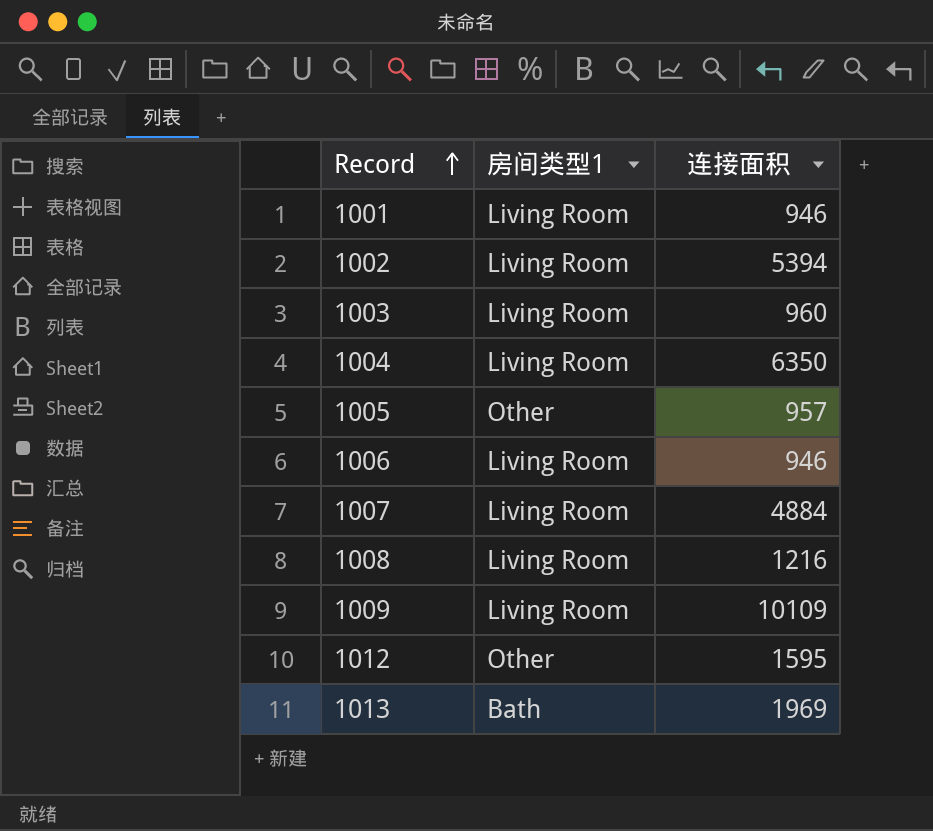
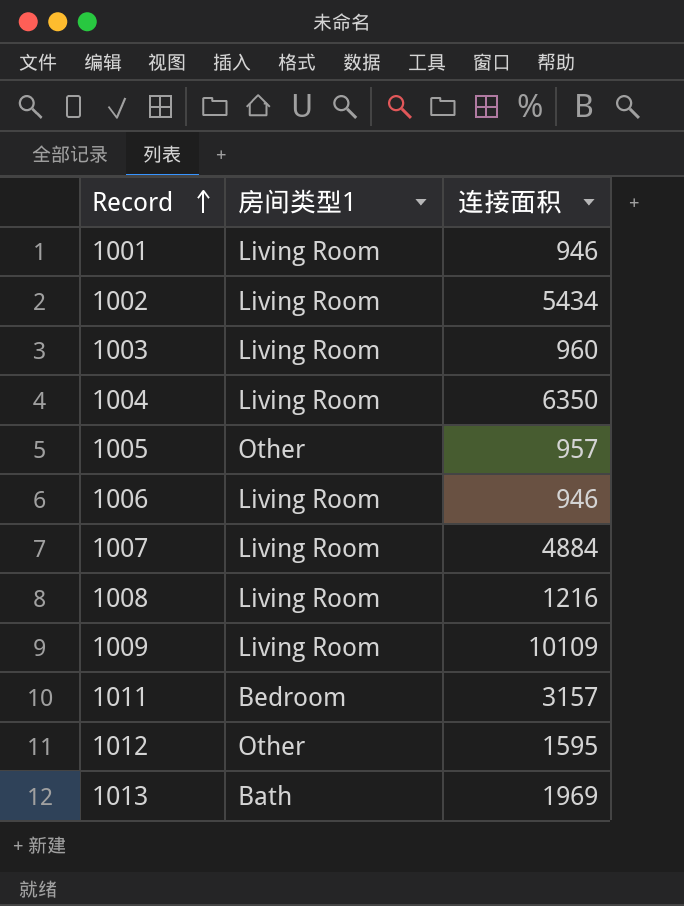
1002 | 连接面积: 5394 -> 5434
row 1011: none -> Bedroom | 3157

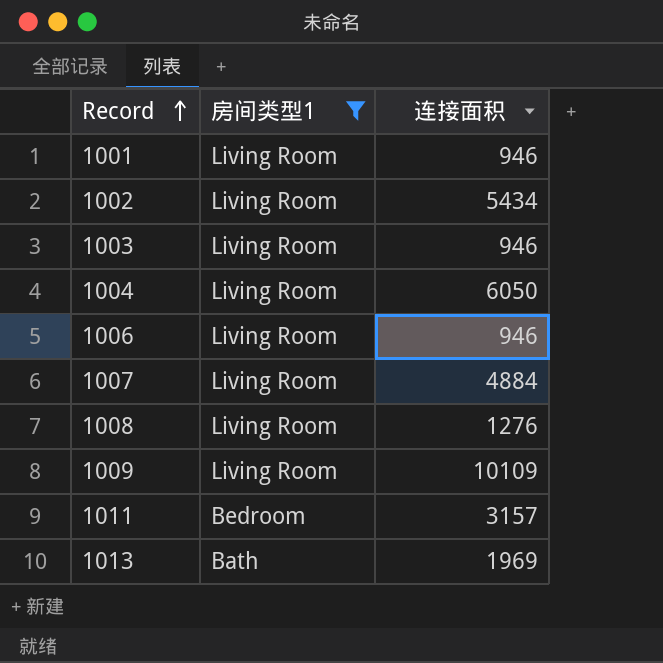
filter: none -> 房间类型1 != Other
1003 | 连接面积: 960 -> 946
1004 | 连接面积: 6350 -> 6050
1008 | 连接面积: 1216 -> 1276

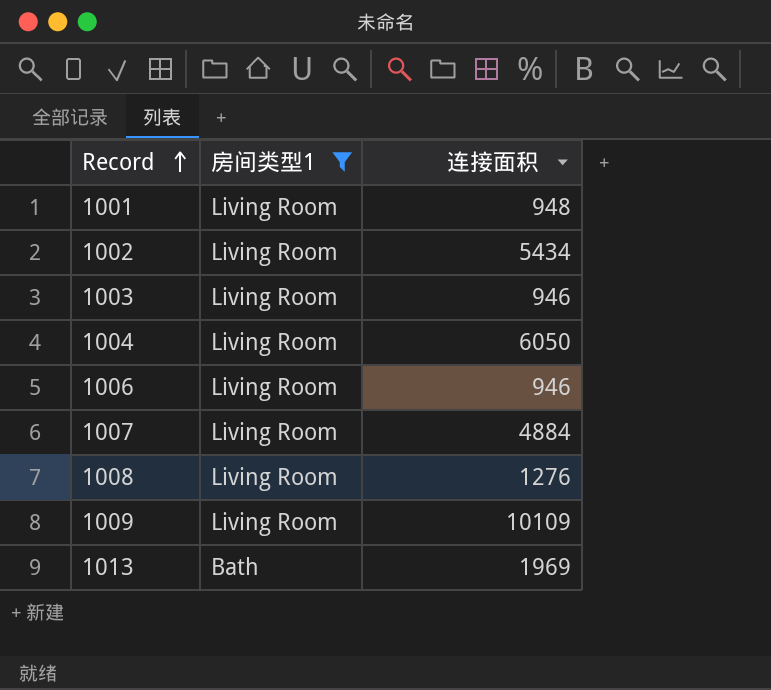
row 1011: Bedroom | 3157 -> none
1001 | 连接面积: 946 -> 948

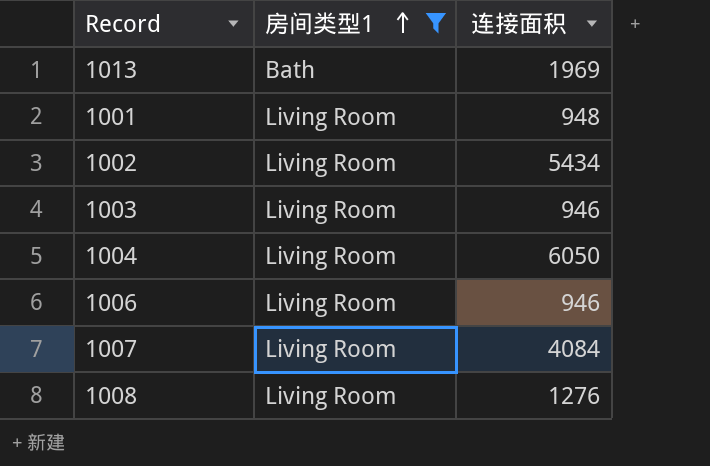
row order: Record ascending -> 房间类型1 ascending
row 1009: Living Room | 10109 -> none
1007 | 连接面积: 4884 -> 4084

